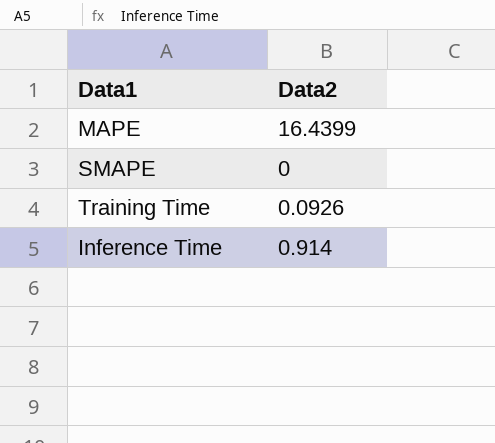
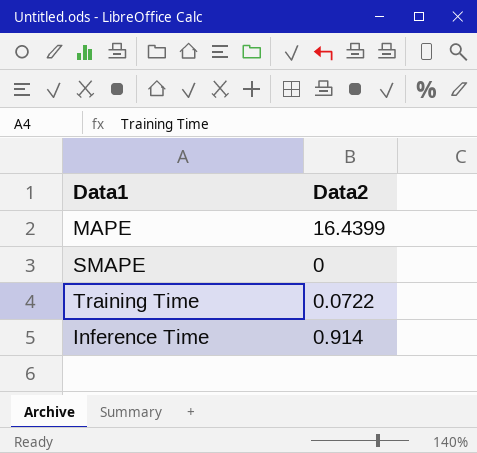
Training Time | Data2: 0.0926 -> 0.0722

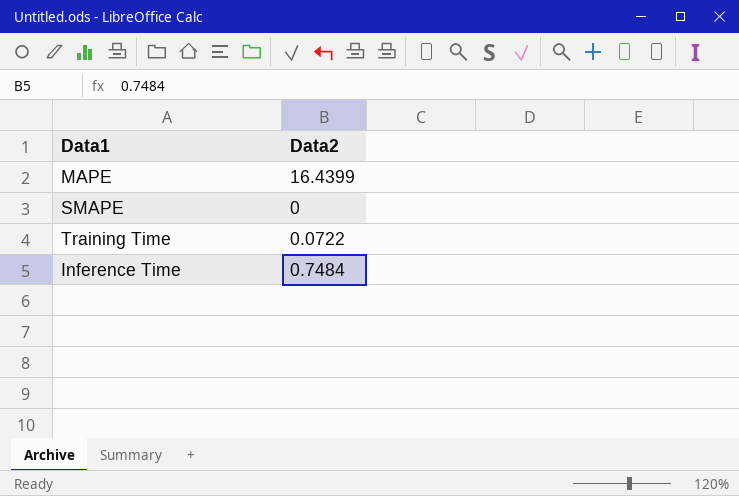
Inference Time | Data2: 0.914 -> 0.7484

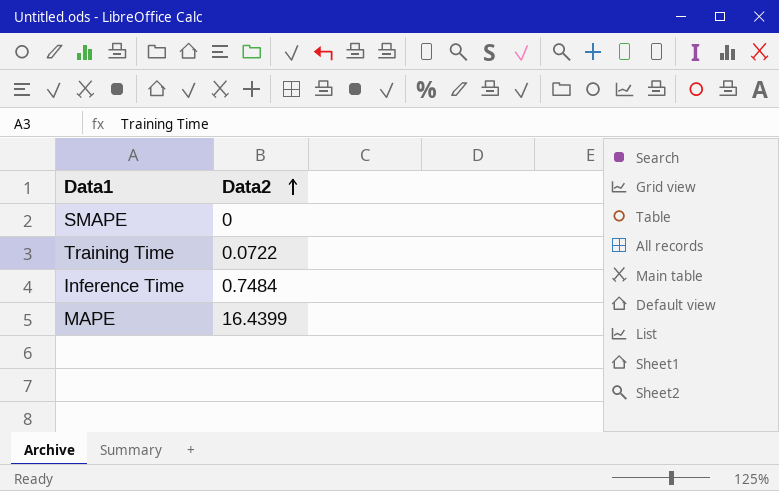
row order: none -> Data2 ascending

